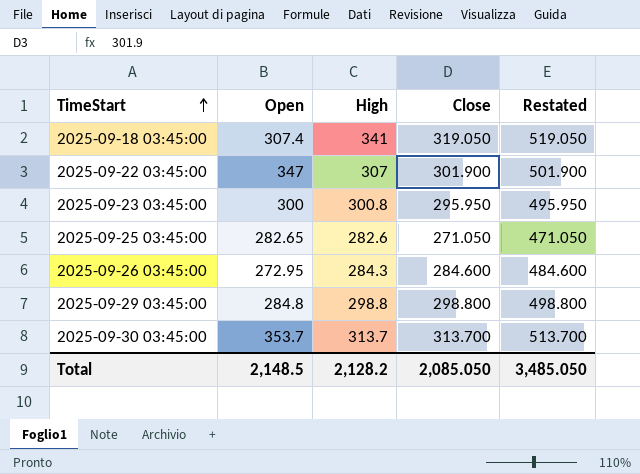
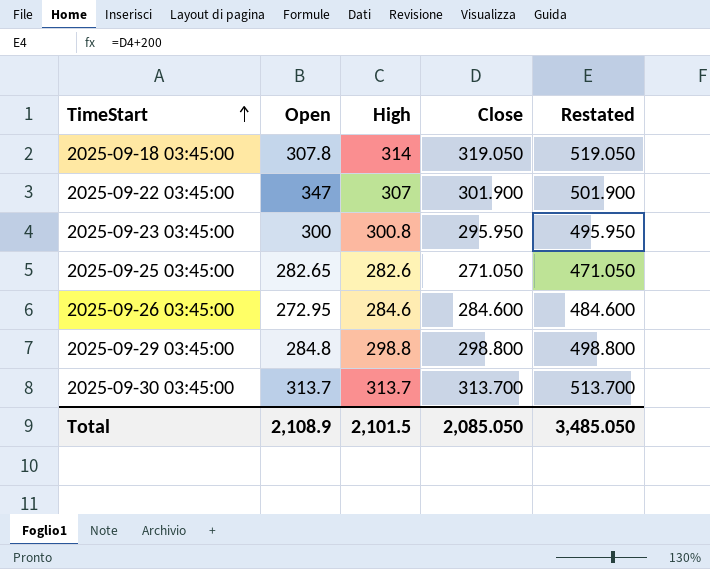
2025-09-18 03:45:00 | Open: 307.4 -> 307.8
2025-09-18 03:45:00 | High: 341 -> 314
2025-09-26 03:45:00 | High: 284.3 -> 284.6
2025-09-30 03:45:00 | Open: 353.7 -> 313.7
Total | Open: 2,148.5 -> 2,108.9
Total | High: 2,128.2 -> 2,101.5

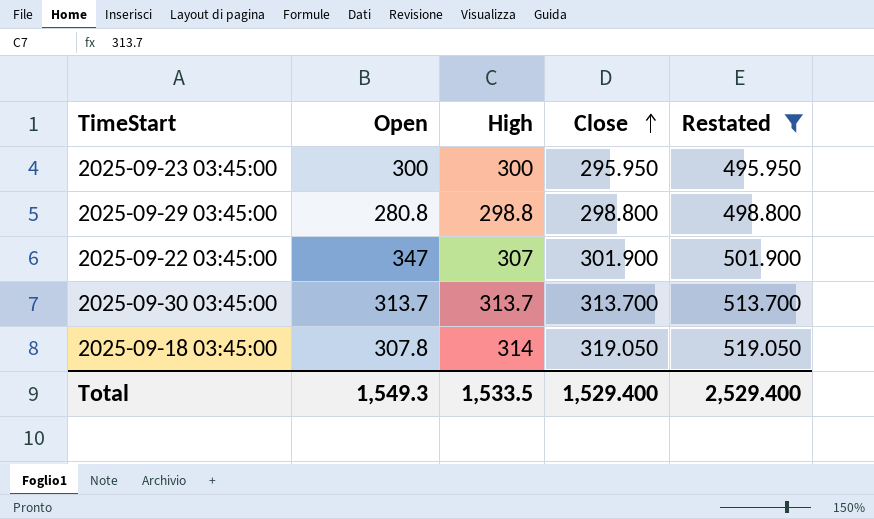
filter: none -> Restated >= 495.950
row order: TimeStart ascending -> Close ascending
2025-09-23 03:45:00 | High: 300.8 -> 300
2025-09-29 03:45:00 | Open: 284.8 -> 280.8
Total | Open: 2,108.9 -> 1,549.3
Total | High: 2,101.5 -> 1,533.5
Total | Close: 2,085.050 -> 1,529.400
Total | Restated: 3,485.050 -> 2,529.400

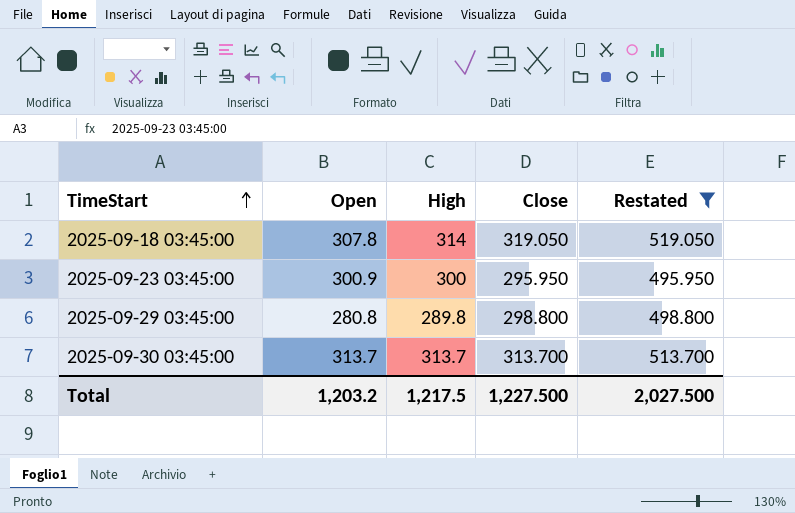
row order: Close ascending -> TimeStart ascending
row 2025-09-22 03:45:00: 347 | 307 | 301.900 | 501.900 -> none
2025-09-23 03:45:00 | Open: 300 -> 300.9
2025-09-29 03:45:00 | High: 298.8 -> 289.8
Total | Open: 1,549.3 -> 1,203.2
Total | High: 1,533.5 -> 1,217.5
Total | Close: 1,529.400 -> 1,227.500
Total | Restated: 2,529.400 -> 2,027.500

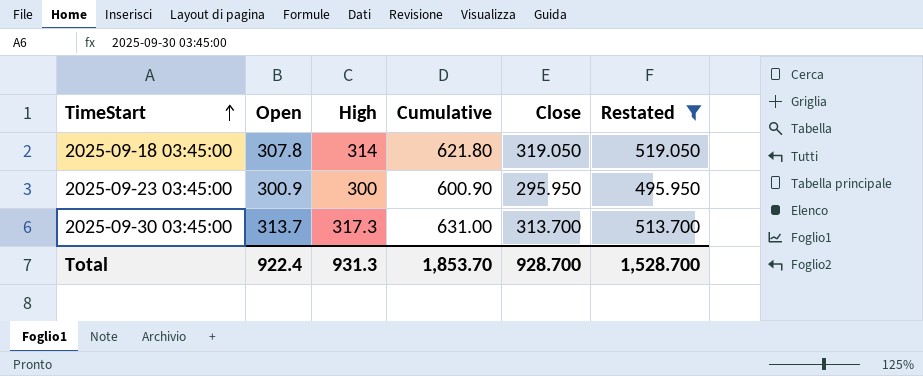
column Cumulative | formula: none -> [Open] + [High]
row 2025-09-29 03:45:00: 280.8 | 289.8 | 298.800 | 498.800 -> none
2025-09-30 03:45:00 | High: 313.7 -> 317.3
Total | Open: 1,203.2 -> 922.4
Total | High: 1,217.5 -> 931.3
Total | Close: 1,227.500 -> 928.700
Total | Restated: 2,027.500 -> 1,528.700

